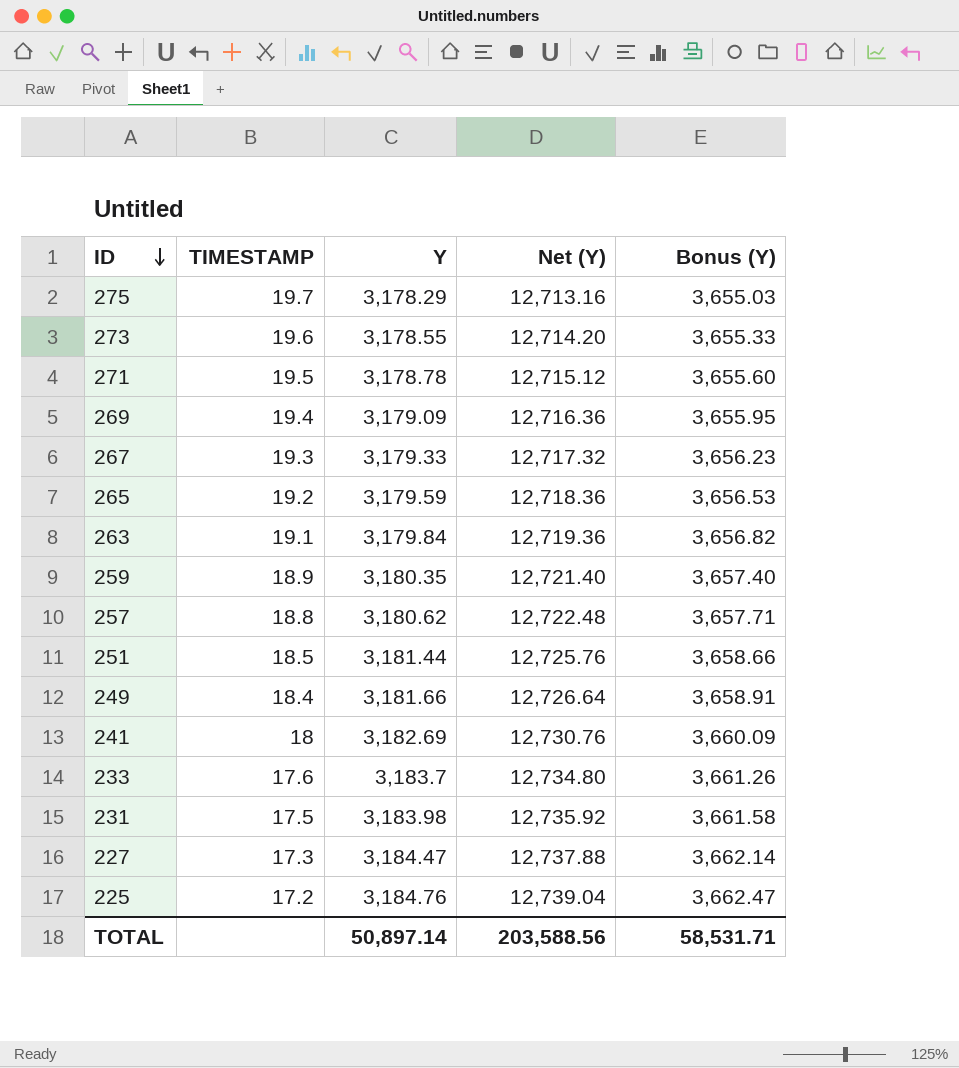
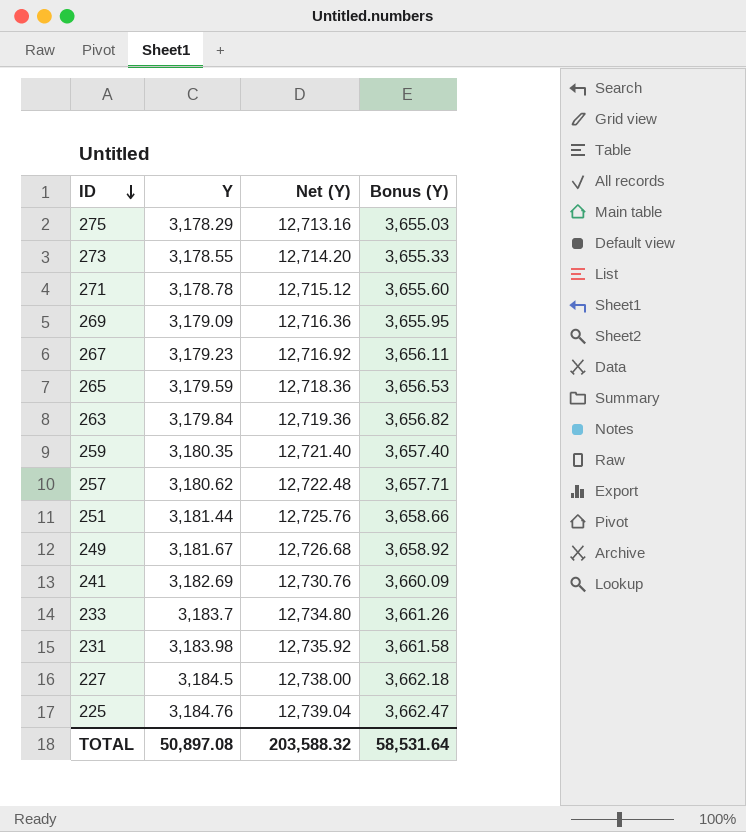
column TIMESTAMP | position: 2 -> none
267 | Y: 3,179.33 -> 3,179.23
267 | Net (Y): 12,717.32 -> 12,716.92
267 | Bonus (Y): 3,656.23 -> 3,656.11
249 | Y: 3,181.66 -> 3,181.67
249 | Net (Y): 12,726.64 -> 12,726.68
249 | Bonus (Y): 3,658.91 -> 3,658.92
227 | Y: 3,184.47 -> 3,184.5
227 | Net (Y): 12,737.88 -> 12,738.00
227 | Bonus (Y): 3,662.14 -> 3,662.18
TOTAL | Y: 50,897.14 -> 50,897.08
TOTAL | Net (Y): 203,588.56 -> 203,588.32
TOTAL | Bonus (Y): 58,531.71 -> 58,531.64

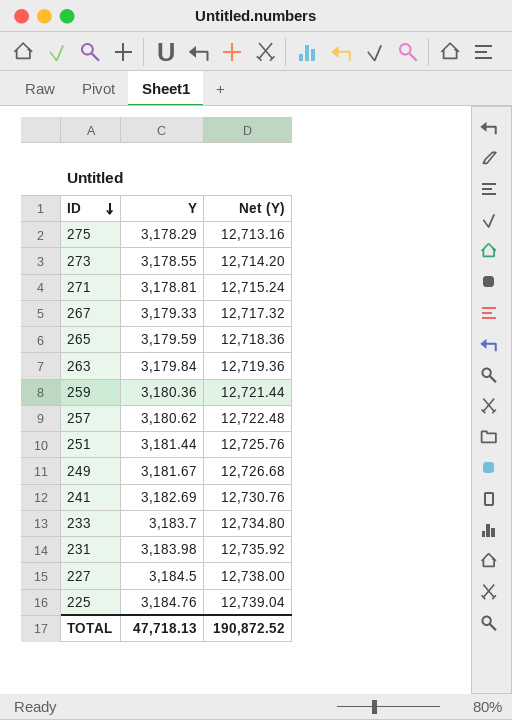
column Bonus (Y) | formula: [Y] * 1.15 -> none
row 269: 3,179.09 | 12,716.36 | 3,655.95 -> none
271 | Y: 3,178.78 -> 3,178.81
271 | Net (Y): 12,715.12 -> 12,715.24
267 | Y: 3,179.23 -> 3,179.33
267 | Net (Y): 12,716.92 -> 12,717.32
259 | Y: 3,180.35 -> 3,180.36
259 | Net (Y): 12,721.40 -> 12,721.44
TOTAL | Y: 50,897.08 -> 47,718.13
TOTAL | Net (Y): 203,588.32 -> 190,872.52

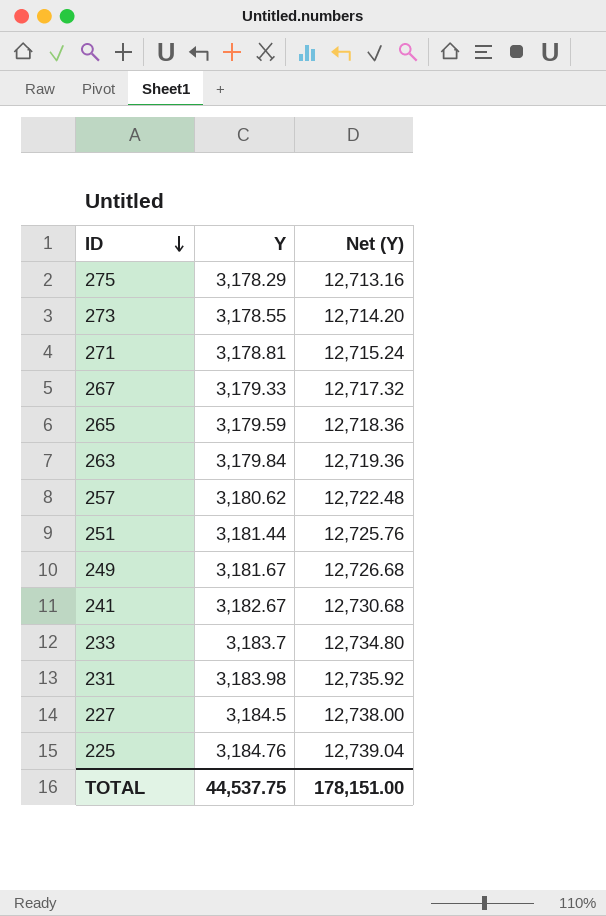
row 259: 3,180.36 | 12,721.44 -> none
241 | Y: 3,182.69 -> 3,182.67
241 | Net (Y): 12,730.76 -> 12,730.68
TOTAL | Y: 47,718.13 -> 44,537.75
TOTAL | Net (Y): 190,872.52 -> 178,151.00

